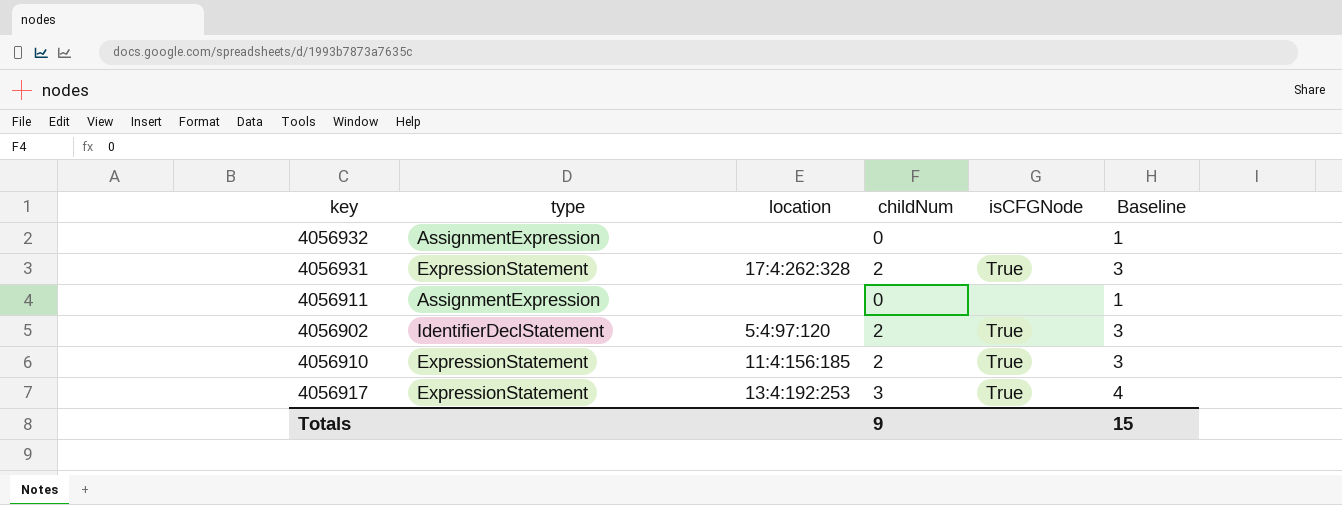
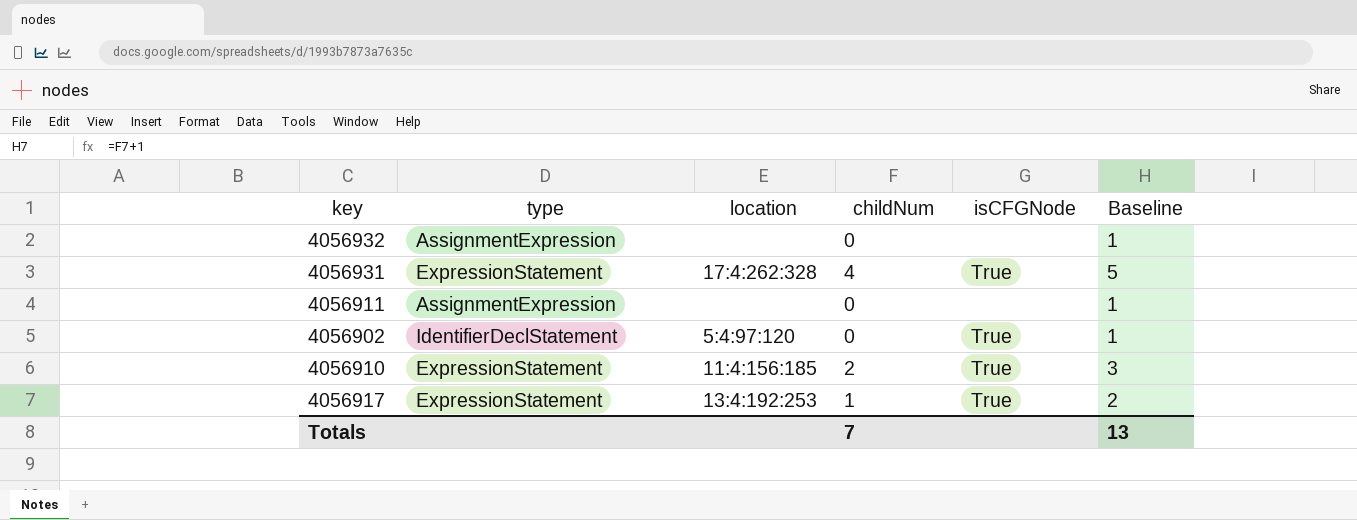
4056931 | childNum: 2 -> 4
4056931 | Baseline: 3 -> 5
4056902 | childNum: 2 -> 0
4056902 | Baseline: 3 -> 1
4056917 | childNum: 3 -> 1
4056917 | Baseline: 4 -> 2
Totals | childNum: 9 -> 7
Totals | Baseline: 15 -> 13

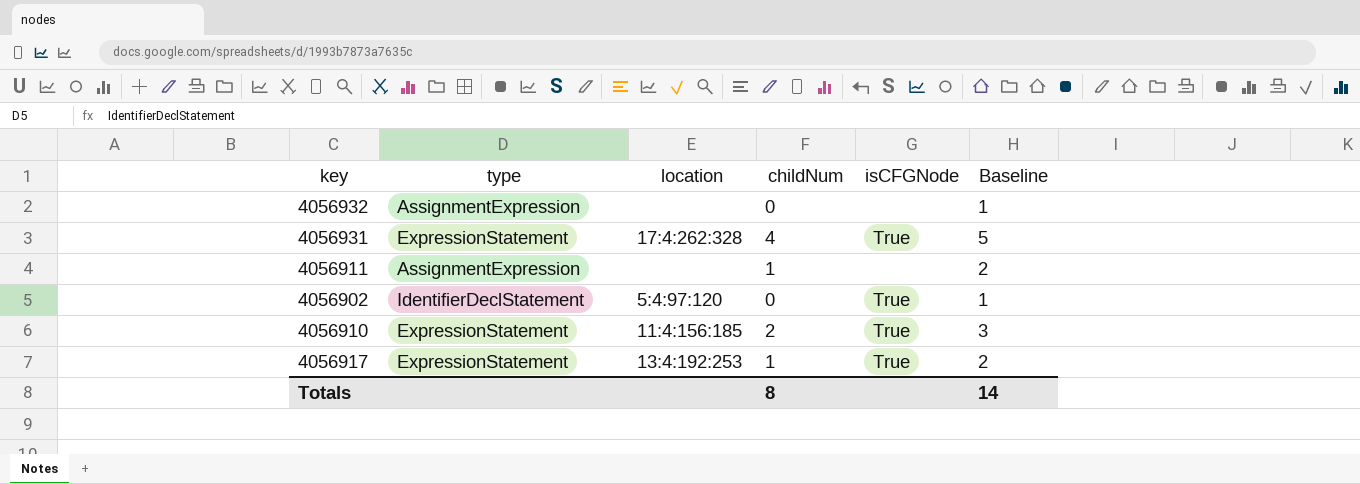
4056911 | childNum: 0 -> 1
4056911 | Baseline: 1 -> 2
Totals | childNum: 7 -> 8
Totals | Baseline: 13 -> 14

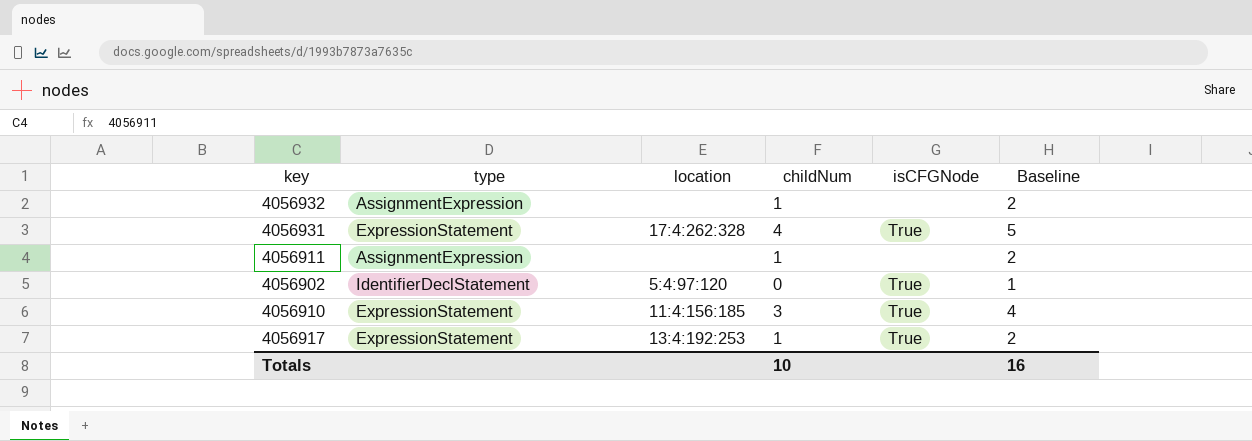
4056932 | childNum: 0 -> 1
4056932 | Baseline: 1 -> 2
4056910 | childNum: 2 -> 3
4056910 | Baseline: 3 -> 4
Totals | childNum: 8 -> 10
Totals | Baseline: 14 -> 16

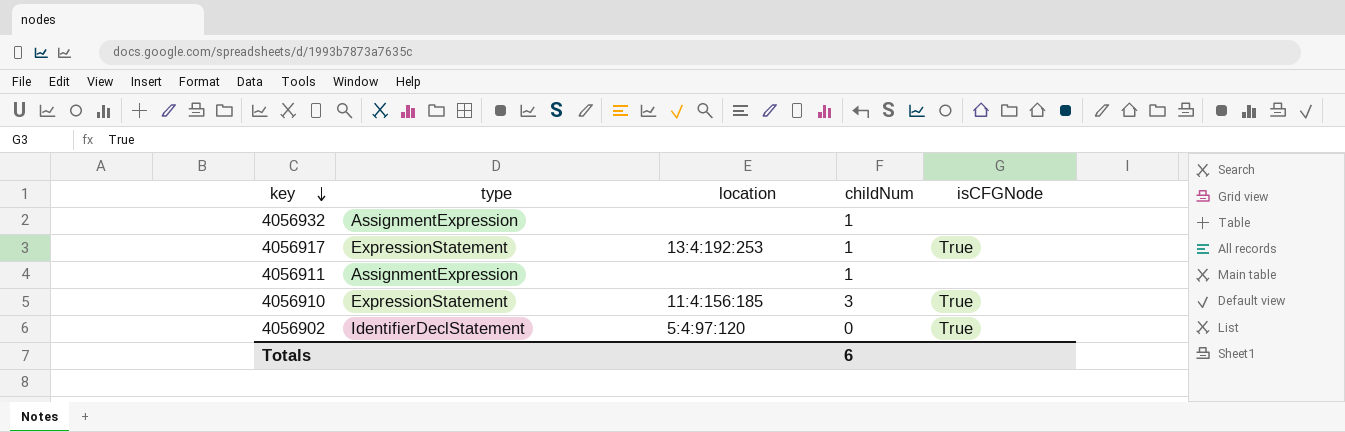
row order: none -> key descending
column Baseline | formula: [childNum] + 1 -> none
row 4056931: ExpressionStatement | 17:4:262:328 | 4 | True | 5 -> none
Totals | childNum: 10 -> 6

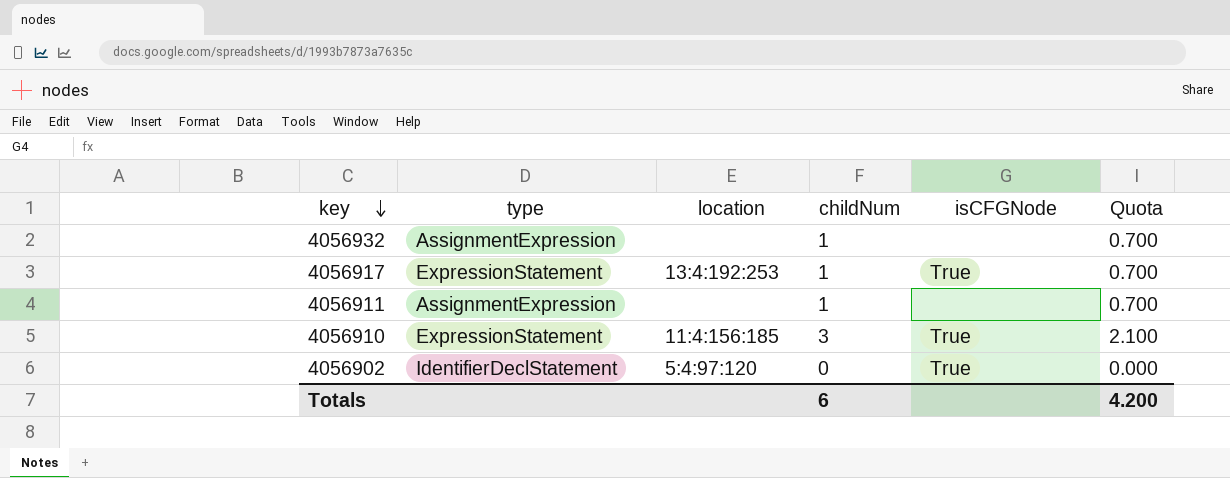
column Quota | formula: none -> [childNum] * 0.7

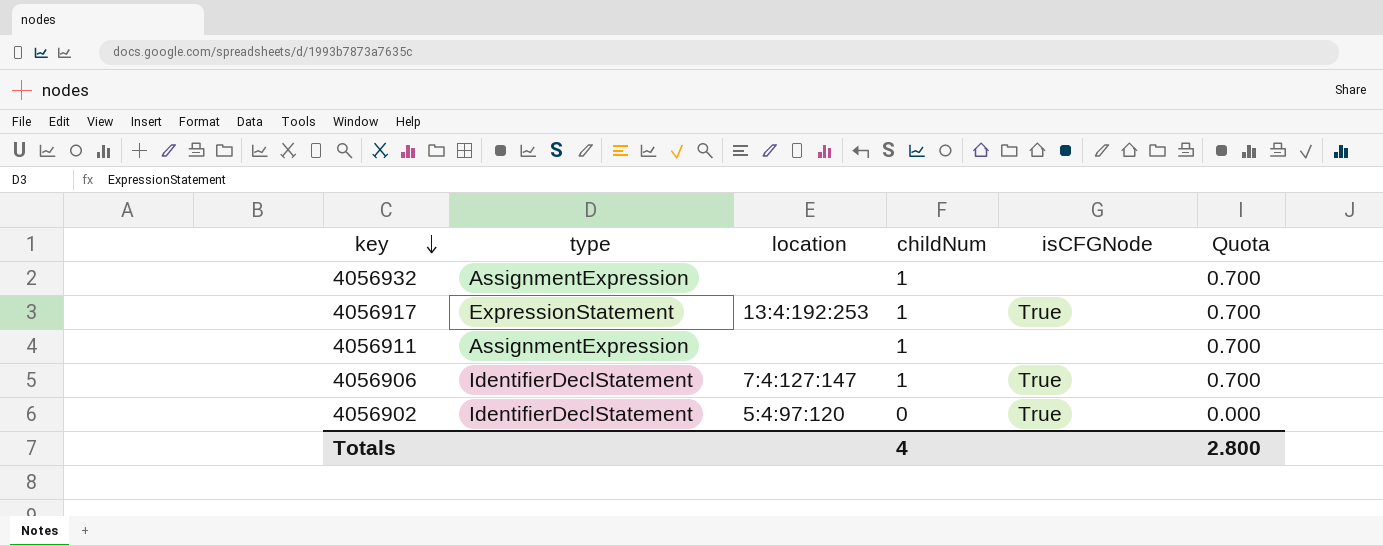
row 4056910: ExpressionStatement | 11:4:156:185 | 3 | True | 2.100 -> none
row 4056906: none -> IdentifierDeclStatement | 7:4:127:147 | 1 | True | 0.700
Totals | childNum: 6 -> 4
Totals | Quota: 4.200 -> 2.800

